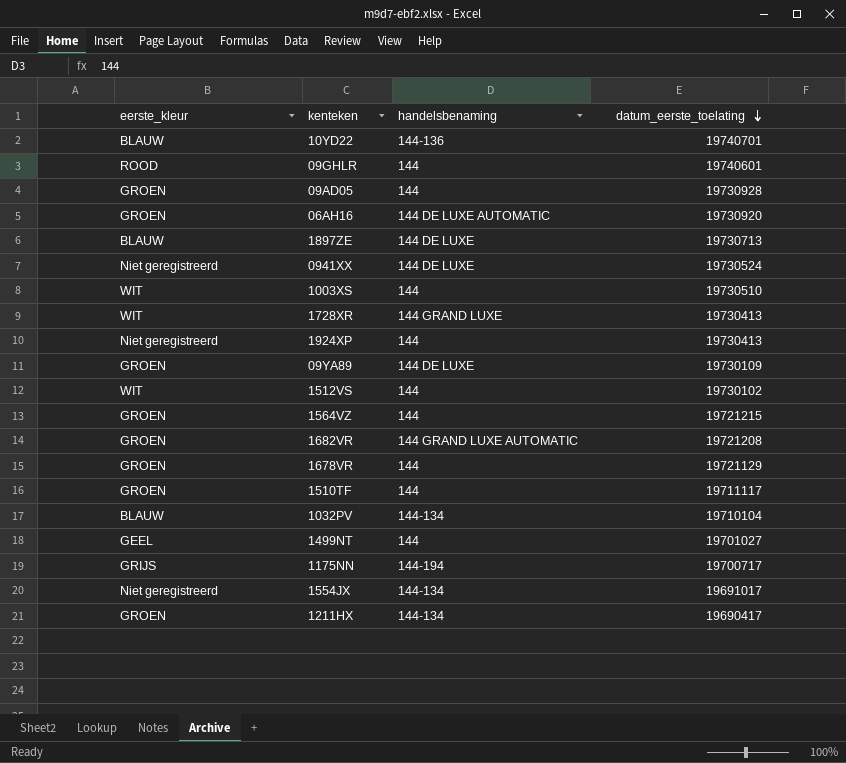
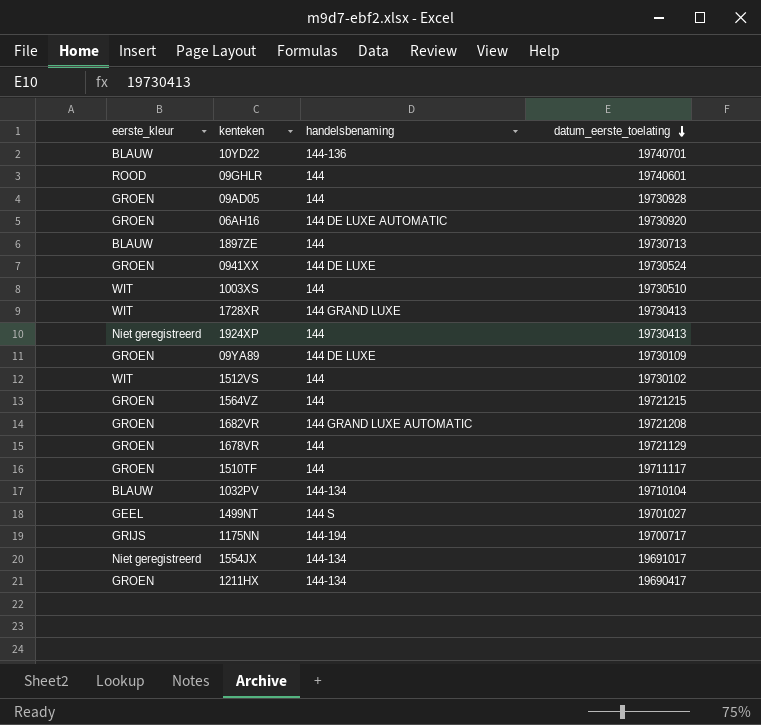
1897ZE | handelsbenaming: 144 DE LUXE -> 144
0941XX | eerste_kleur: Niet geregistreerd -> GROEN
1499NT | handelsbenaming: 144 -> 144 S

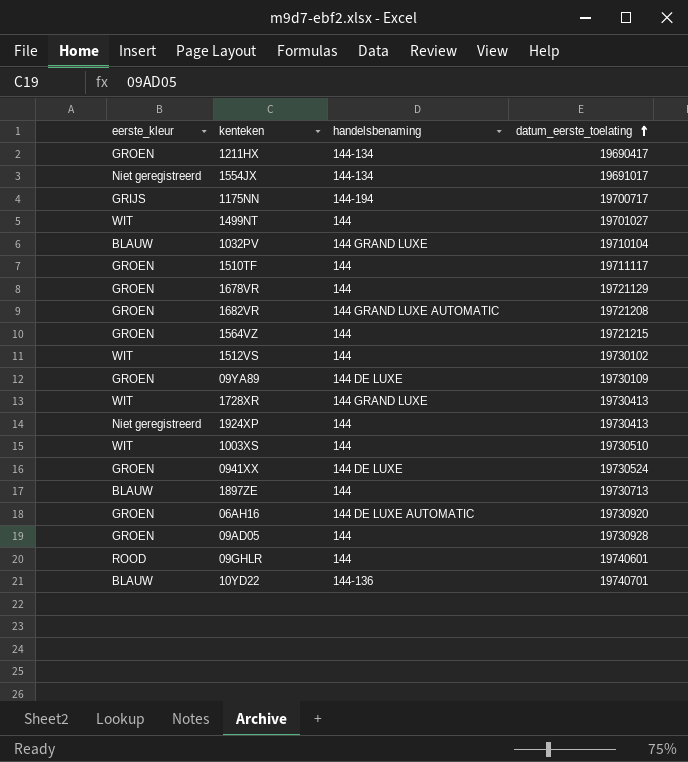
row order: datum_eerste_toelating descending -> datum_eerste_toelating ascending
1499NT | eerste_kleur: GEEL -> WIT
1499NT | handelsbenaming: 144 S -> 144
1032PV | handelsbenaming: 144-134 -> 144 GRAND LUXE

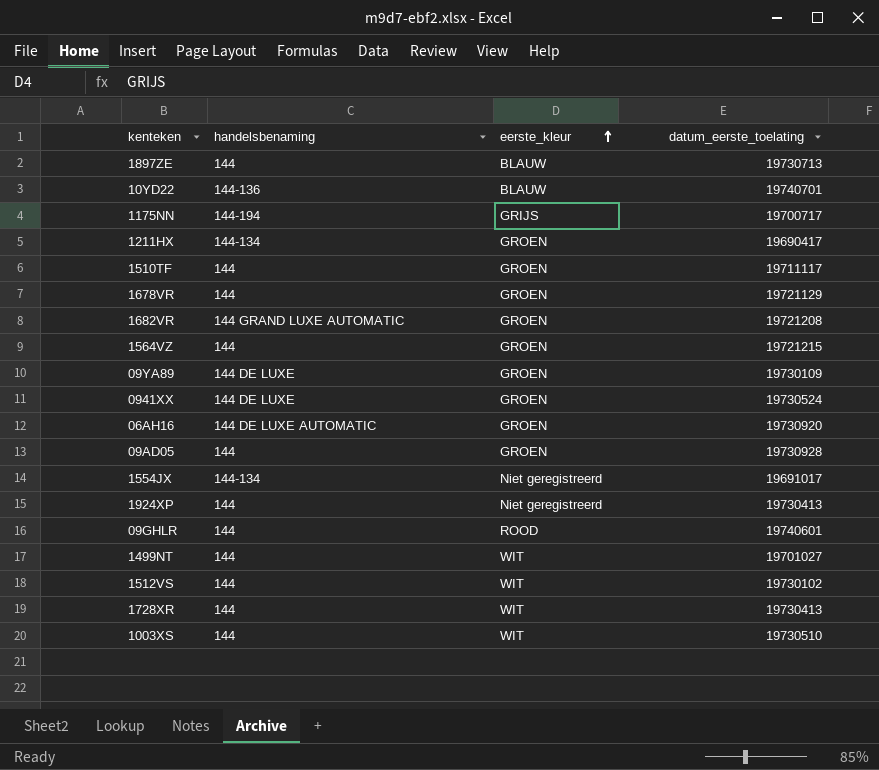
row order: datum_eerste_toelating ascending -> eerste_kleur ascending
column eerste_kleur | position: 1 -> 3
row 1032PV: BLAUW | 144 GRAND LUXE | 19710104 -> none
1728XR | handelsbenaming: 144 GRAND LUXE -> 144

